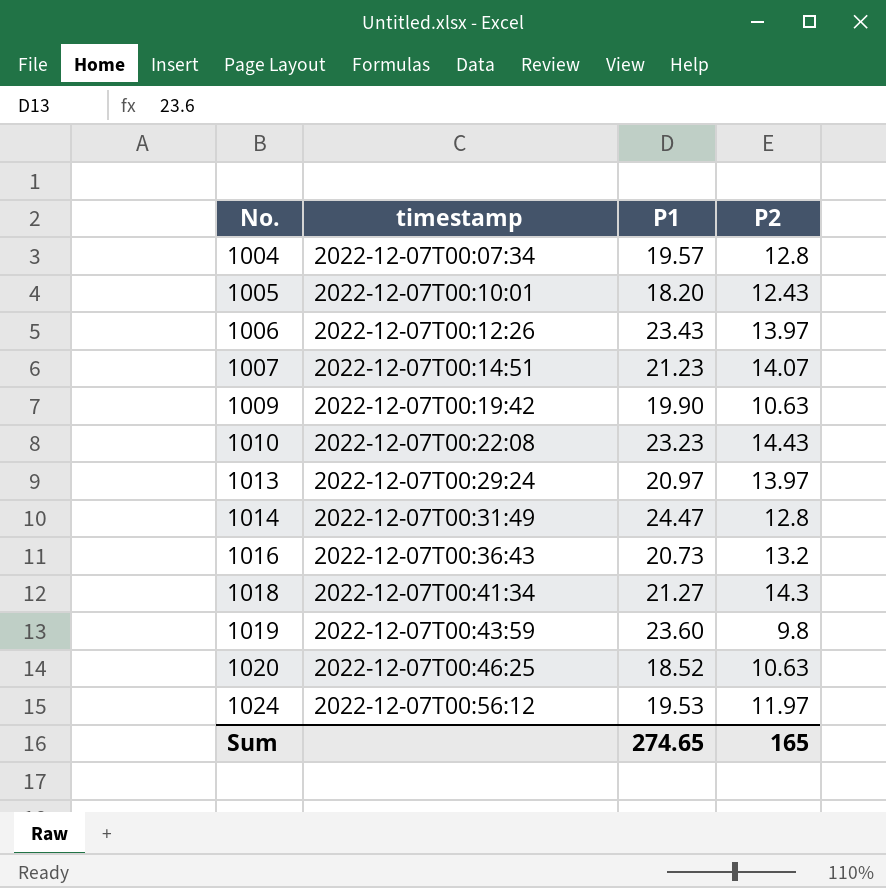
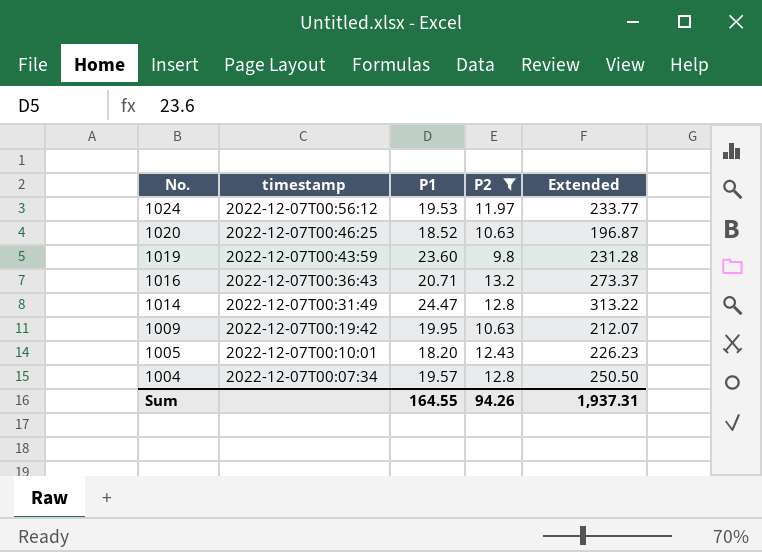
filter: none -> P2 <= 13.2
row order: No. ascending -> No. descending
column Extended | formula: none -> [P1] * [P2]
1016 | P1: 20.73 -> 20.71
1009 | P1: 19.90 -> 19.95
Sum | P1: 274.65 -> 164.55
Sum | P2: 165 -> 94.26

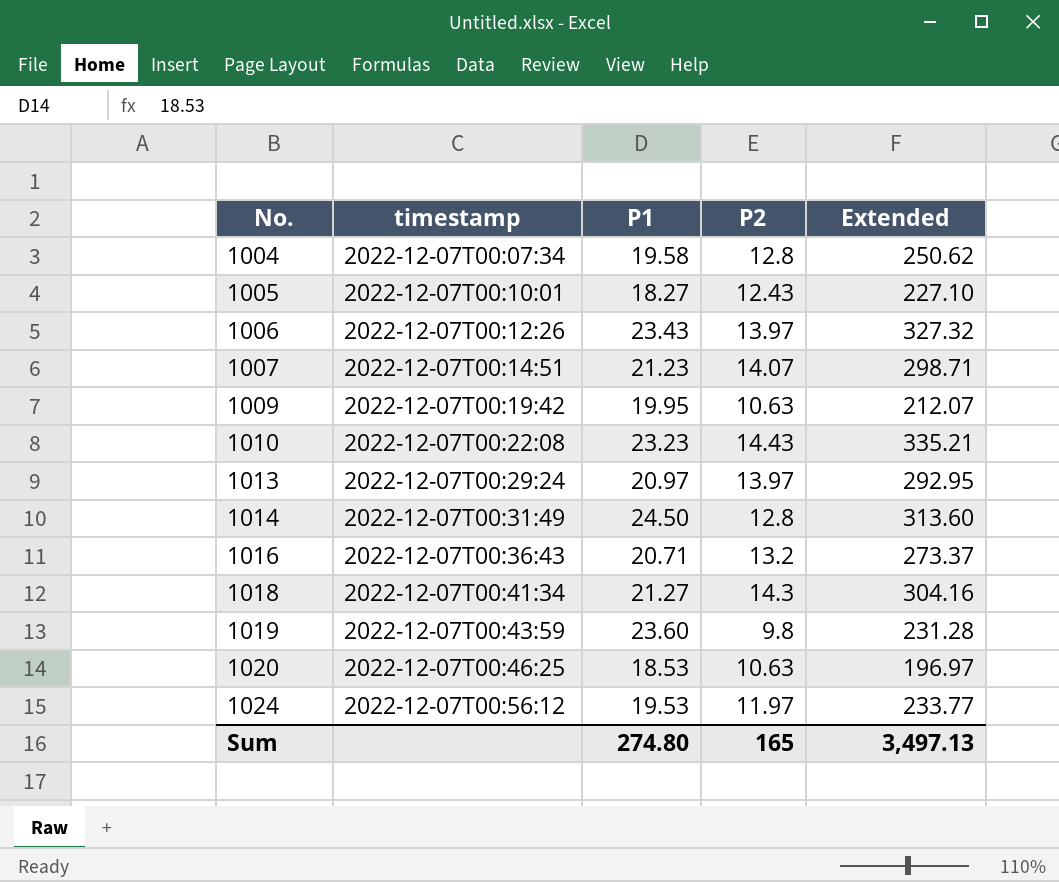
filter: P2 <= 13.2 -> none
row order: No. descending -> No. ascending
1004 | P1: 19.57 -> 19.58
1004 | Extended: 250.50 -> 250.62
1005 | P1: 18.20 -> 18.27
1005 | Extended: 226.23 -> 227.10
1014 | P1: 24.47 -> 24.50
1014 | Extended: 313.22 -> 313.60
1020 | P1: 18.52 -> 18.53
1020 | Extended: 196.87 -> 196.97
Sum | P1: 164.55 -> 274.80
Sum | P2: 94.26 -> 165
Sum | Extended: 1,937.31 -> 3,497.13

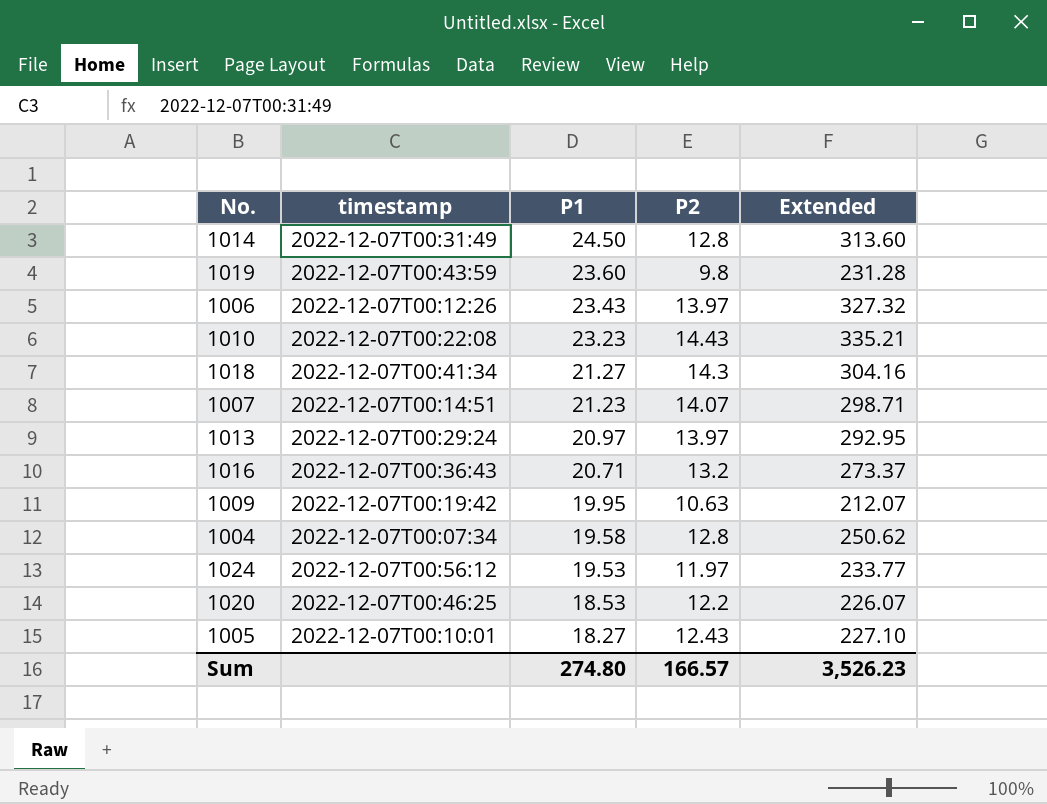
row order: No. ascending -> P1 descending
1020 | P2: 10.63 -> 12.2
1020 | Extended: 196.97 -> 226.07
Sum | P2: 165 -> 166.57
Sum | Extended: 3,497.13 -> 3,526.23

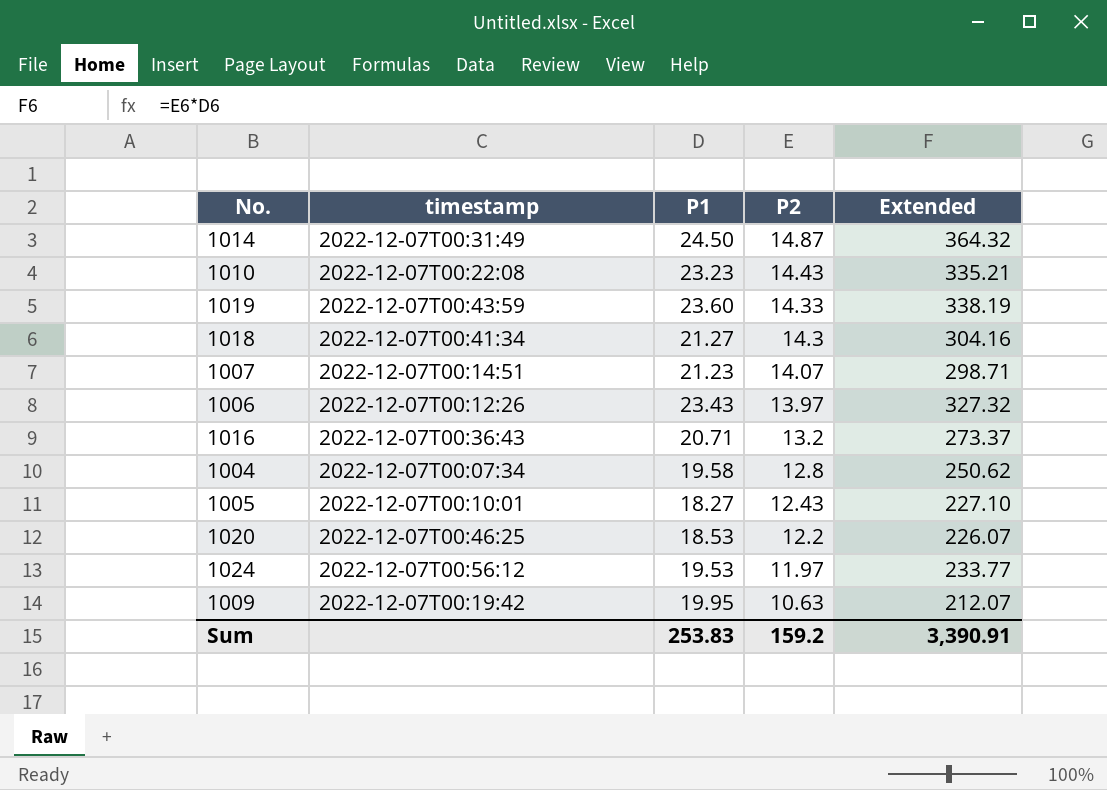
row order: P1 descending -> P2 descending
row 1013: 2022-12-07T00:29:24 | 20.97 | 13.97 | 292.95 -> none
1014 | P2: 12.8 -> 14.87
1014 | Extended: 313.60 -> 364.32
1019 | P2: 9.8 -> 14.33
1019 | Extended: 231.28 -> 338.19
Sum | P1: 274.80 -> 253.83
Sum | P2: 166.57 -> 159.2
Sum | Extended: 3,526.23 -> 3,390.91

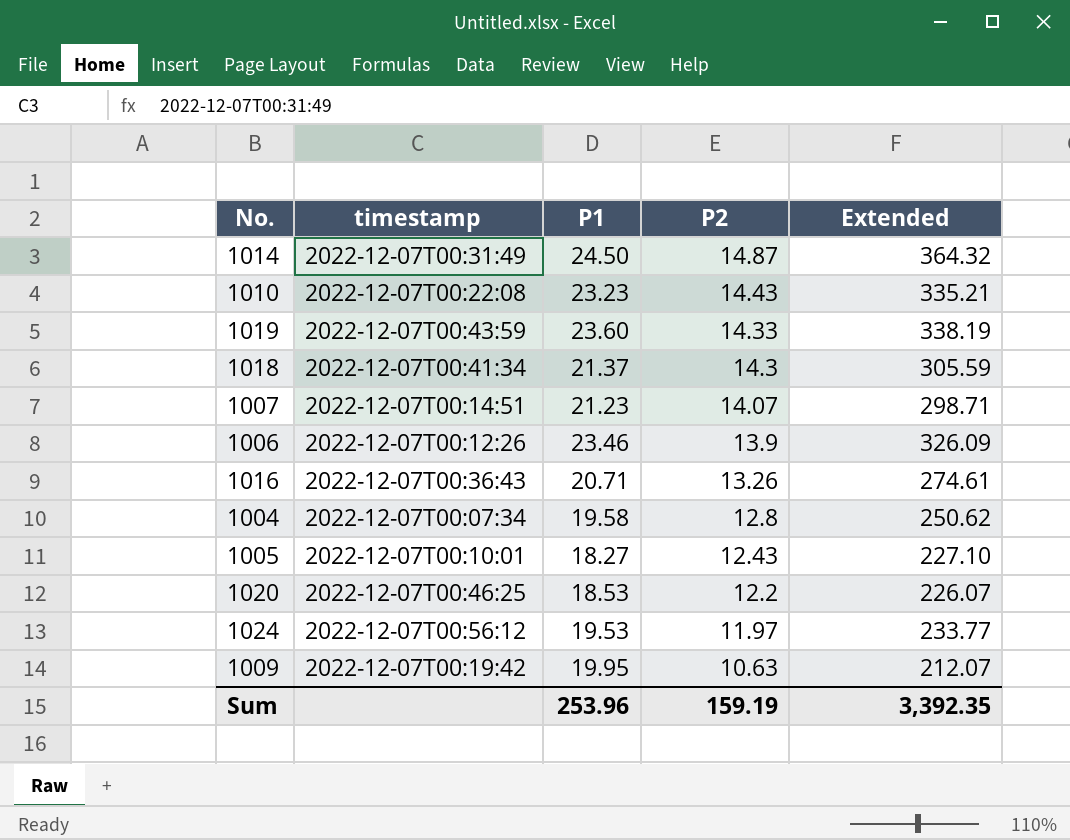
1018 | P1: 21.27 -> 21.37
1018 | Extended: 304.16 -> 305.59
1006 | P1: 23.43 -> 23.46
1006 | P2: 13.97 -> 13.9
1006 | Extended: 327.32 -> 326.09
1016 | P2: 13.2 -> 13.26
1016 | Extended: 273.37 -> 274.61
Sum | P1: 253.83 -> 253.96
Sum | P2: 159.2 -> 159.19
Sum | Extended: 3,390.91 -> 3,392.35

